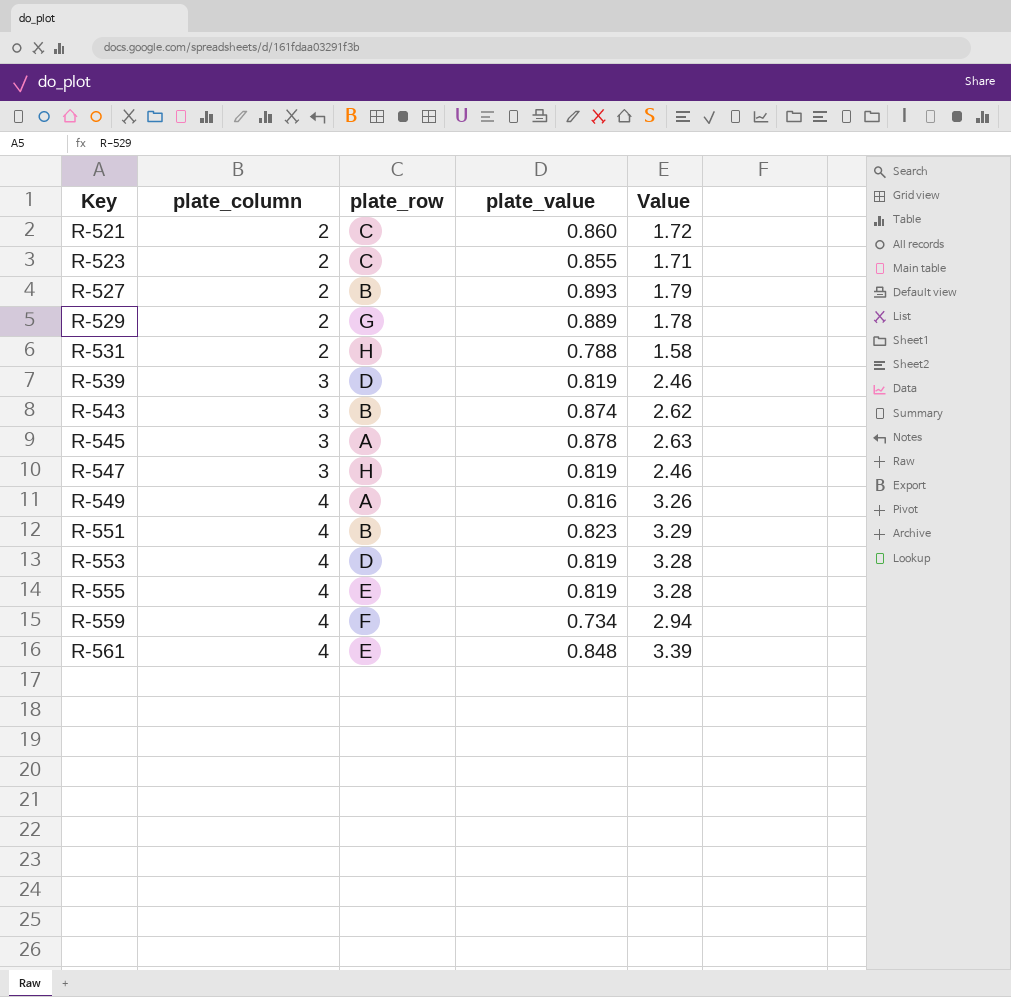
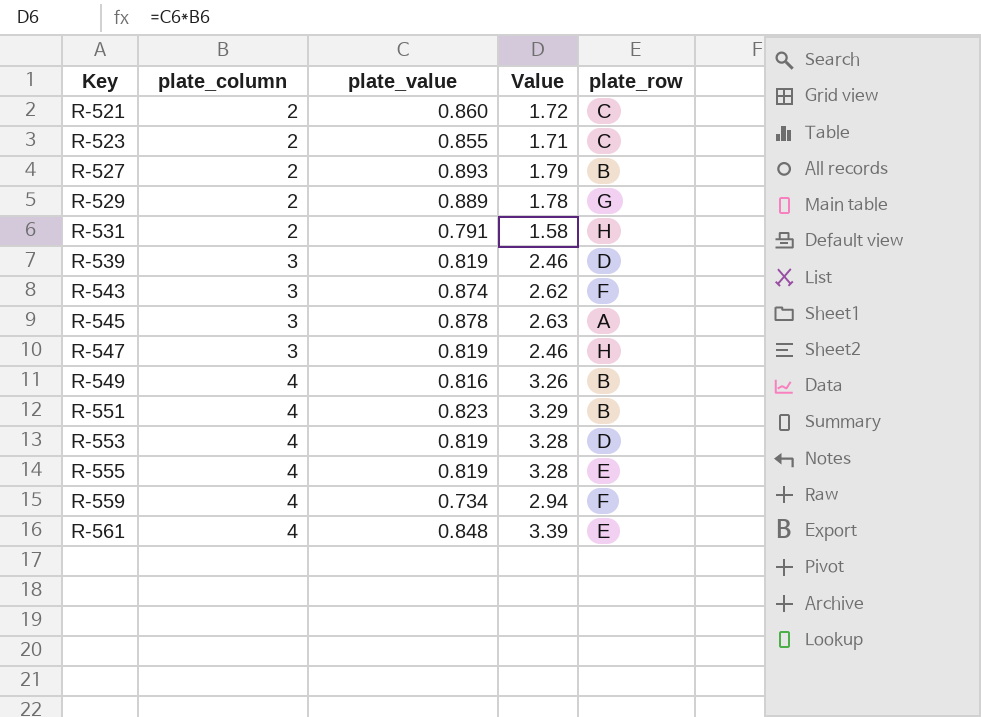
column plate_row | position: 3 -> 5
R-531 | plate_value: 0.788 -> 0.791
R-543 | plate_row: B -> F
R-549 | plate_row: A -> B

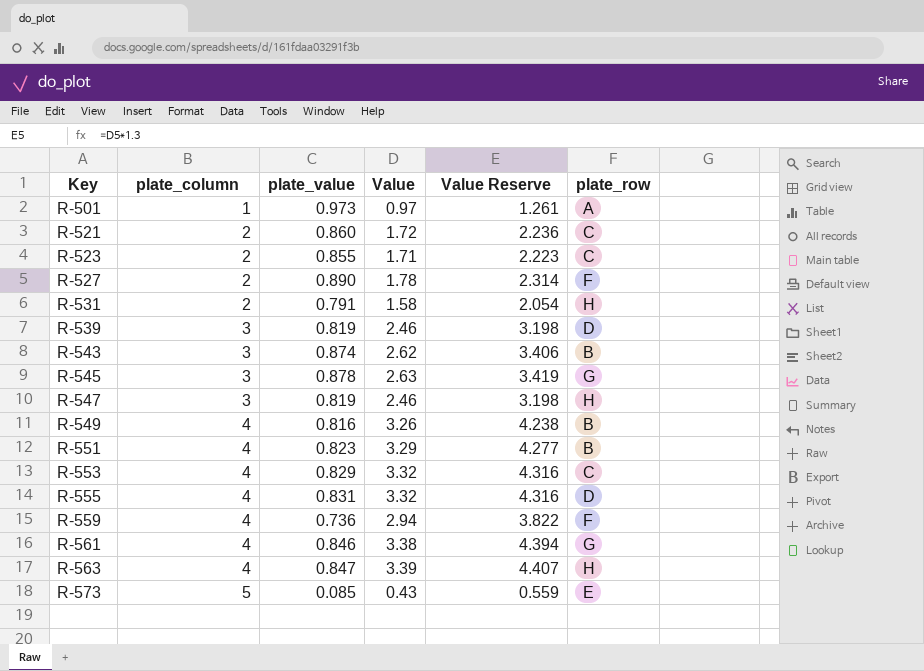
column Value Reserve | formula: none -> [Value] * 1.3
row R-529: 2 | 0.889 | 1.78 | G -> none
row R-501: none -> 1 | 0.973 | 0.97 | 1.261 | A
R-527 | plate_value: 0.893 -> 0.890
R-527 | Value: 1.79 -> 1.78
R-527 | plate_row: B -> F
R-543 | plate_row: F -> B
R-545 | plate_row: A -> G
R-553 | plate_value: 0.819 -> 0.829
R-553 | Value: 3.28 -> 3.32
R-553 | plate_row: D -> C
R-555 | plate_value: 0.819 -> 0.831
R-555 | Value: 3.28 -> 3.32
R-555 | plate_row: E -> D
R-559 | plate_value: 0.734 -> 0.736
R-561 | plate_value: 0.848 -> 0.846
R-561 | Value: 3.39 -> 3.38
R-561 | plate_row: E -> G
row R-563: none -> 4 | 0.847 | 3.39 | 4.407 | H
row R-573: none -> 5 | 0.085 | 0.43 | 0.559 | E

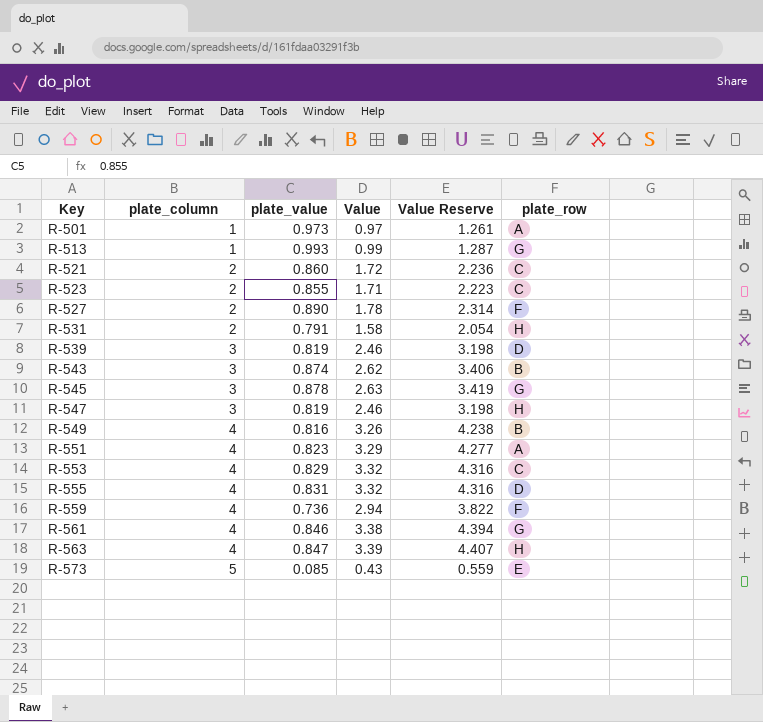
row R-513: none -> 1 | 0.993 | 0.99 | 1.287 | G
R-551 | plate_row: B -> A

